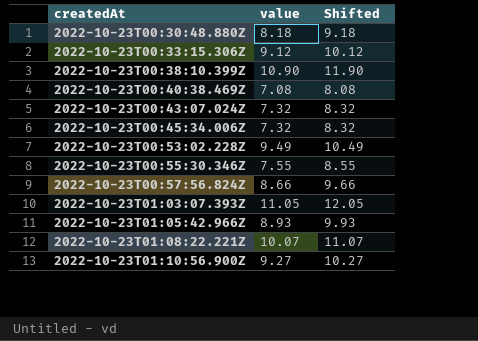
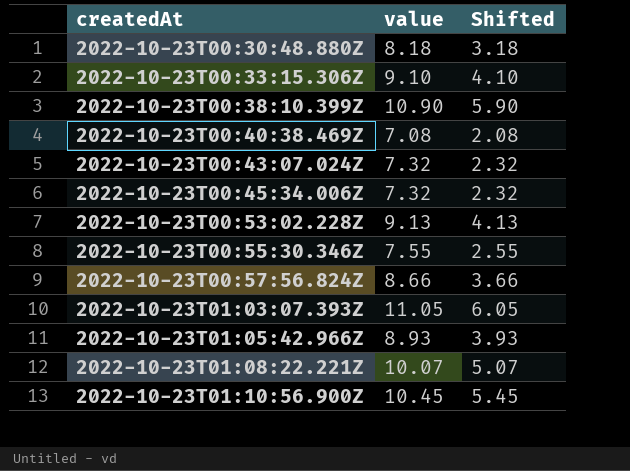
column Shifted | formula: [value] + 1 -> [value] - 5
2022-10-23T00:33:15.306Z | value: 9.12 -> 9.10
2022-10-23T00:53:02.228Z | value: 9.49 -> 9.13
2022-10-23T01:10:56.900Z | value: 9.27 -> 10.45

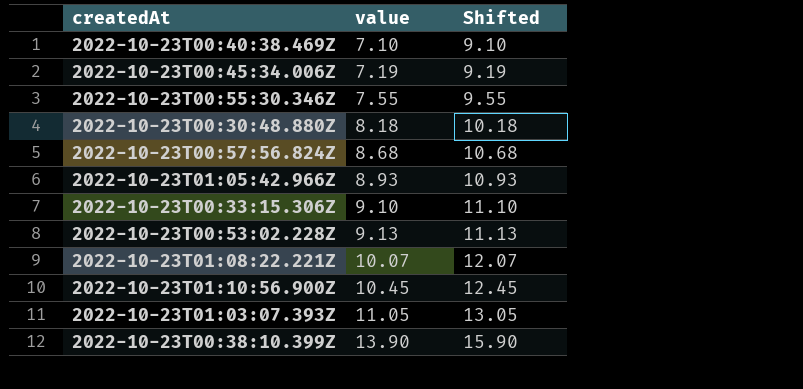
row order: createdAt ascending -> value ascending
column Shifted | formula: [value] - 5 -> [value] + 2
row 2022-10-23T00:43:07.024Z: 7.32 | 2.32 -> none
2022-10-23T00:40:38.469Z | value: 7.08 -> 7.10
2022-10-23T00:45:34.006Z | value: 7.32 -> 7.19
2022-10-23T00:57:56.824Z | value: 8.66 -> 8.68
2022-10-23T00:38:10.399Z | value: 10.90 -> 13.90

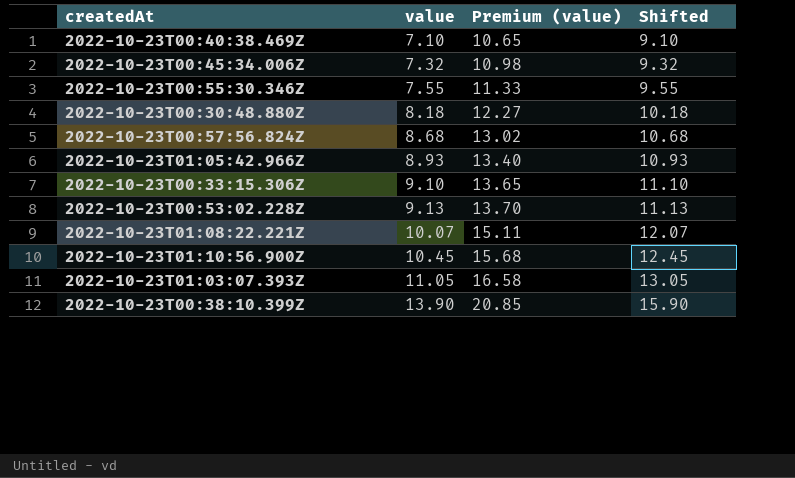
column Premium (value) | formula: none -> [value] * 1.5
2022-10-23T00:45:34.006Z | value: 7.19 -> 7.32
2022-10-23T00:45:34.006Z | Shifted: 9.19 -> 9.32

